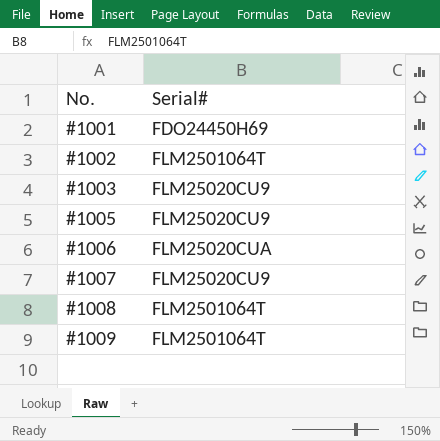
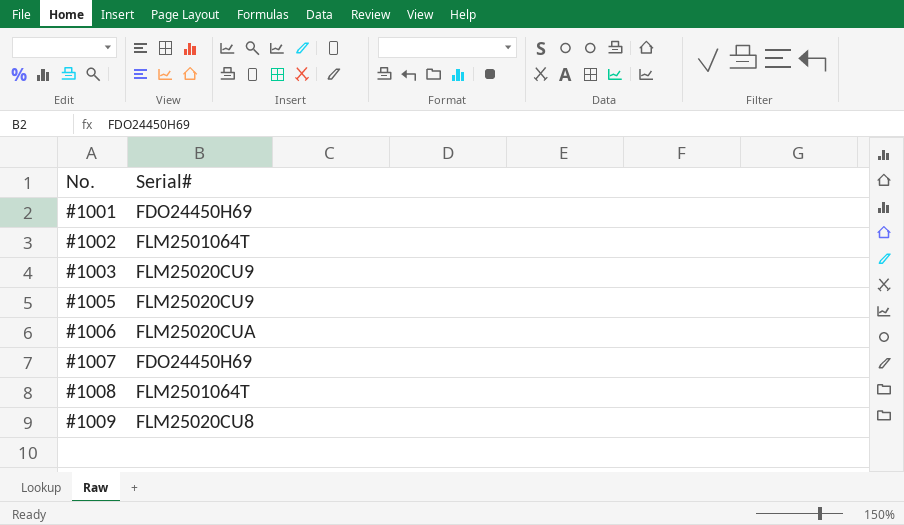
#1007 | Serial#: FLM25020CU9 -> FDO24450H69
#1009 | Serial#: FLM2501064T -> FLM25020CU8

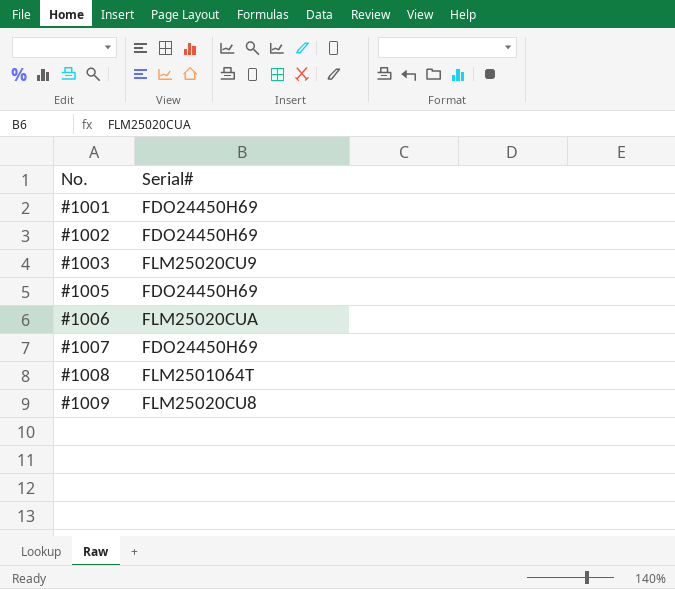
#1002 | Serial#: FLM2501064T -> FDO24450H69
#1005 | Serial#: FLM25020CU9 -> FDO24450H69

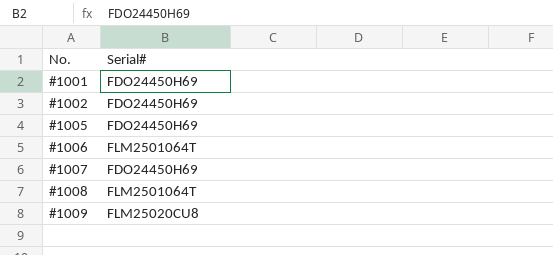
row #1003: FLM25020CU9 -> none
#1006 | Serial#: FLM25020CUA -> FLM2501064T

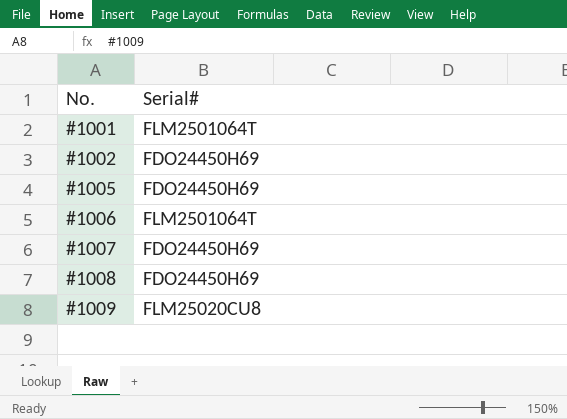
#1001 | Serial#: FDO24450H69 -> FLM2501064T
#1008 | Serial#: FLM2501064T -> FDO24450H69

